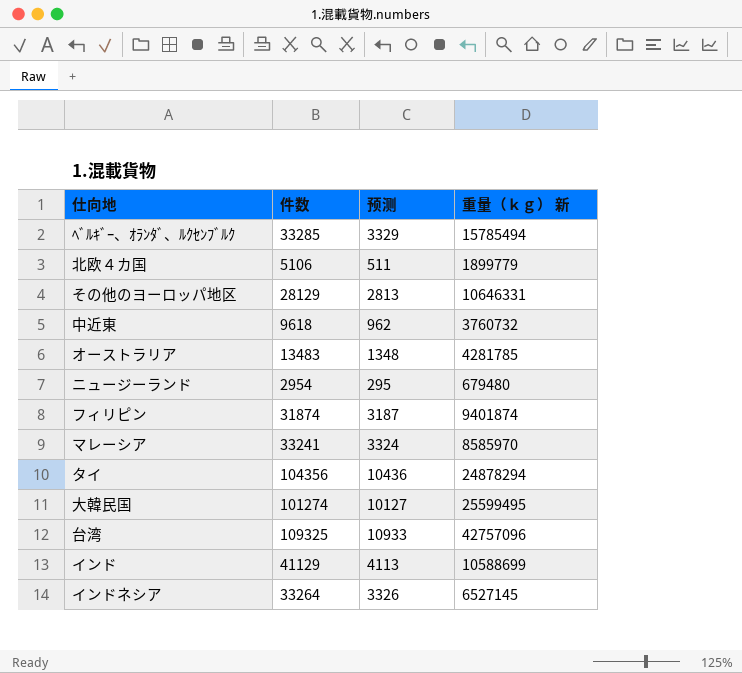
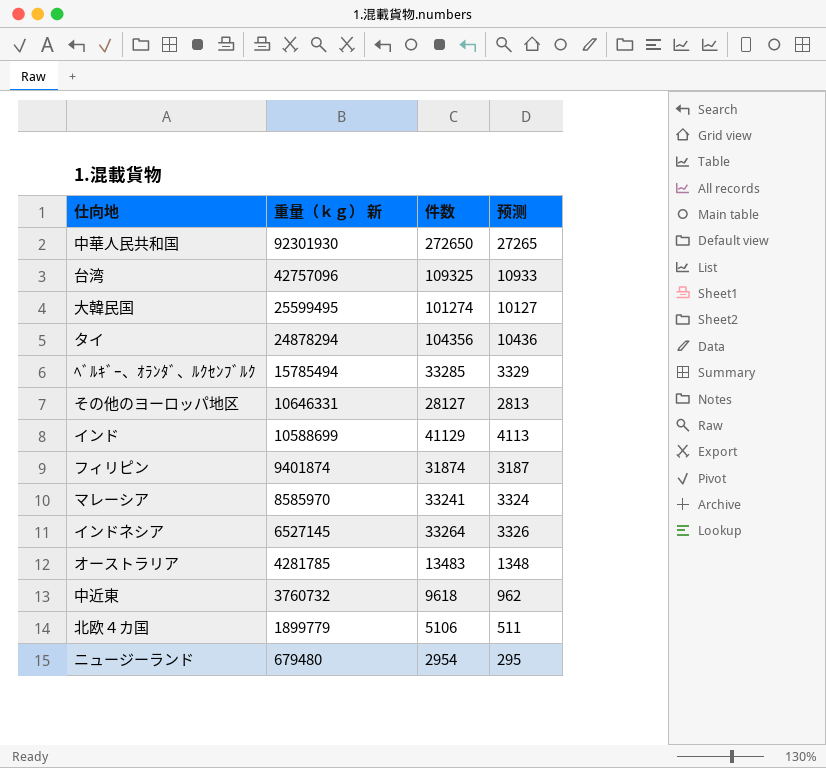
row order: none -> 重量（ｋｇ） 新 descending
column 重量（ｋｇ） 新 | position: 4 -> 2
row 中華人民共和国: none -> 92301930 | 272650 | 27265
その他のヨーロッパ地区 | 件数: 28129 -> 28127

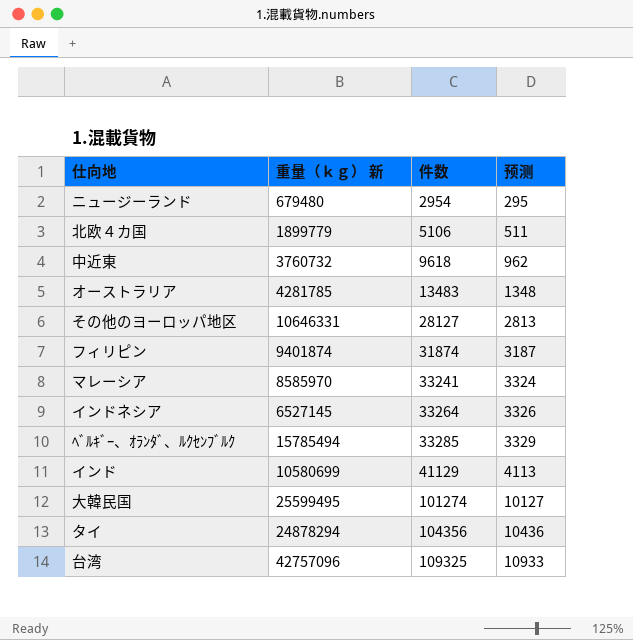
row order: 重量（ｋｇ） 新 descending -> 件数 ascending
row 中華人民共和国: 92301930 | 272650 | 27265 -> none
インド | 重量（ｋｇ） 新: 10588699 -> 10580699

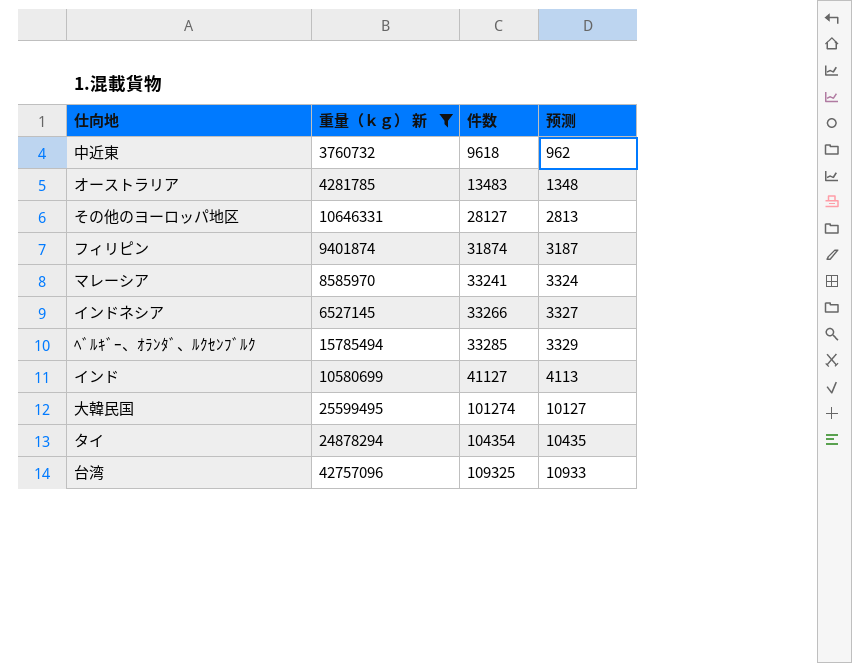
filter: none -> 重量（ｋｇ） 新 >= 3760732
インドネシア | 件数: 33264 -> 33266
インドネシア | 预测: 3326 -> 3327
インド | 件数: 41129 -> 41127
タイ | 件数: 104356 -> 104354
タイ | 预测: 10436 -> 10435

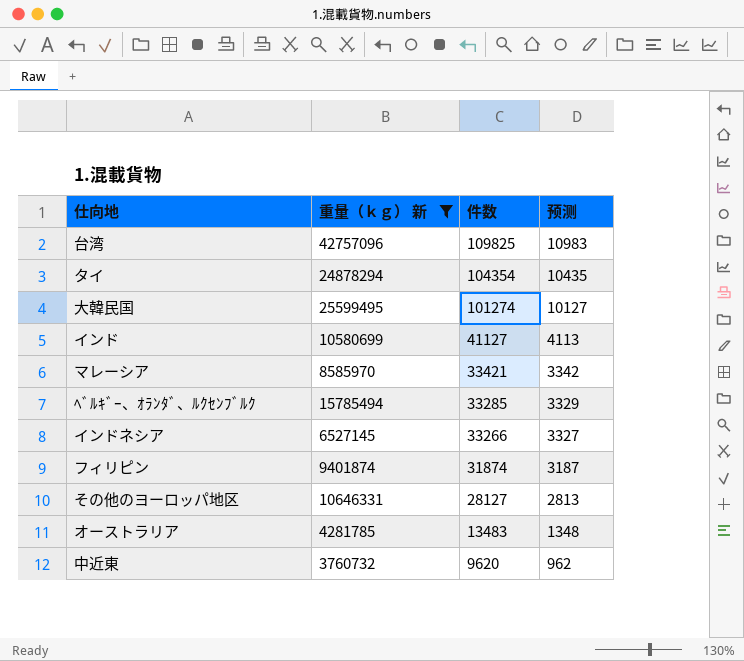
row order: 件数 ascending -> 件数 descending
台湾 | 件数: 109325 -> 109825
台湾 | 预测: 10933 -> 10983
マレーシア | 件数: 33241 -> 33421
マレーシア | 预测: 3324 -> 3342
中近東 | 件数: 9618 -> 9620

